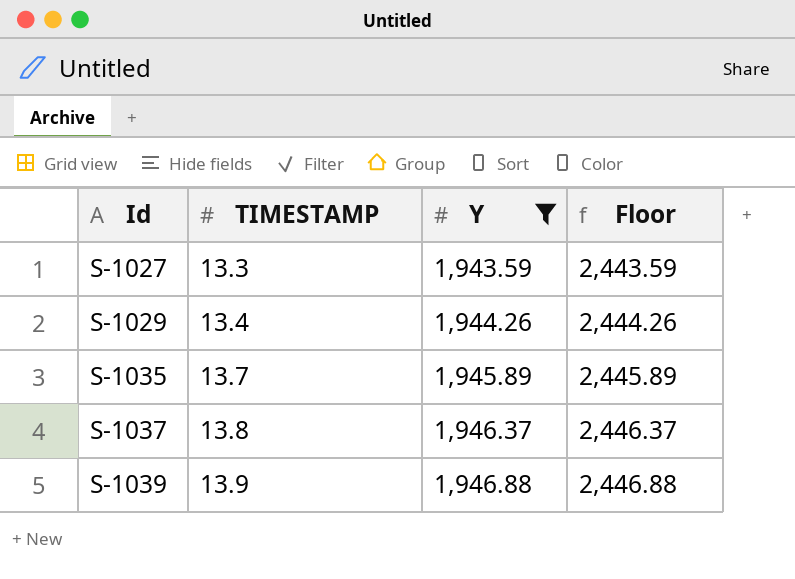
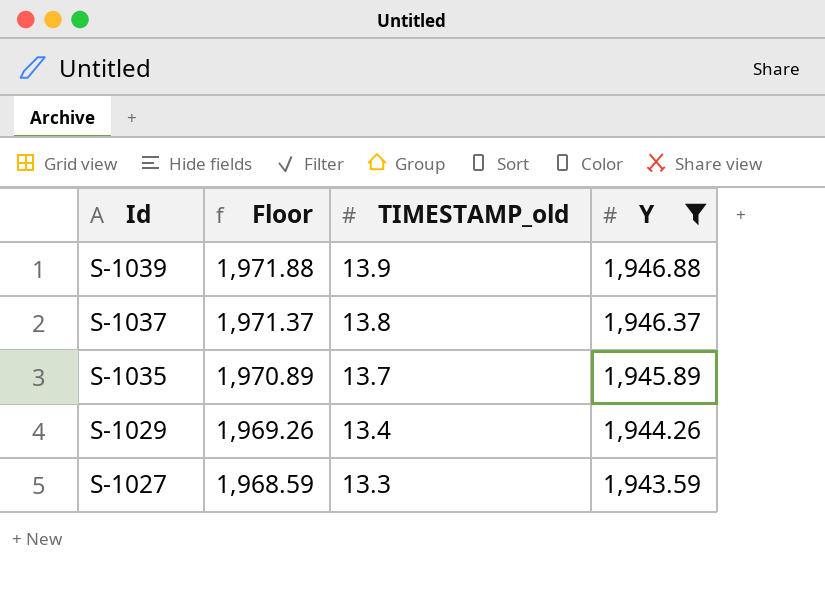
row order: Id ascending -> Id descending
column Floor | formula: [Y] + 500 -> [Y] + 25
column Floor | position: 4 -> 2
column name: TIMESTAMP -> TIMESTAMP_old

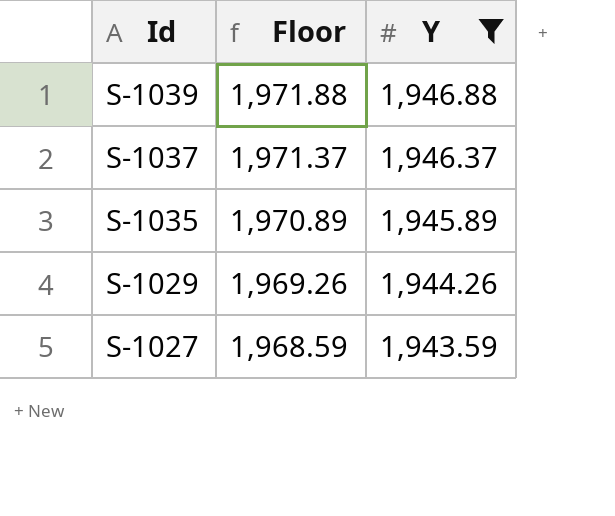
column TIMESTAMP_old | position: 3 -> none

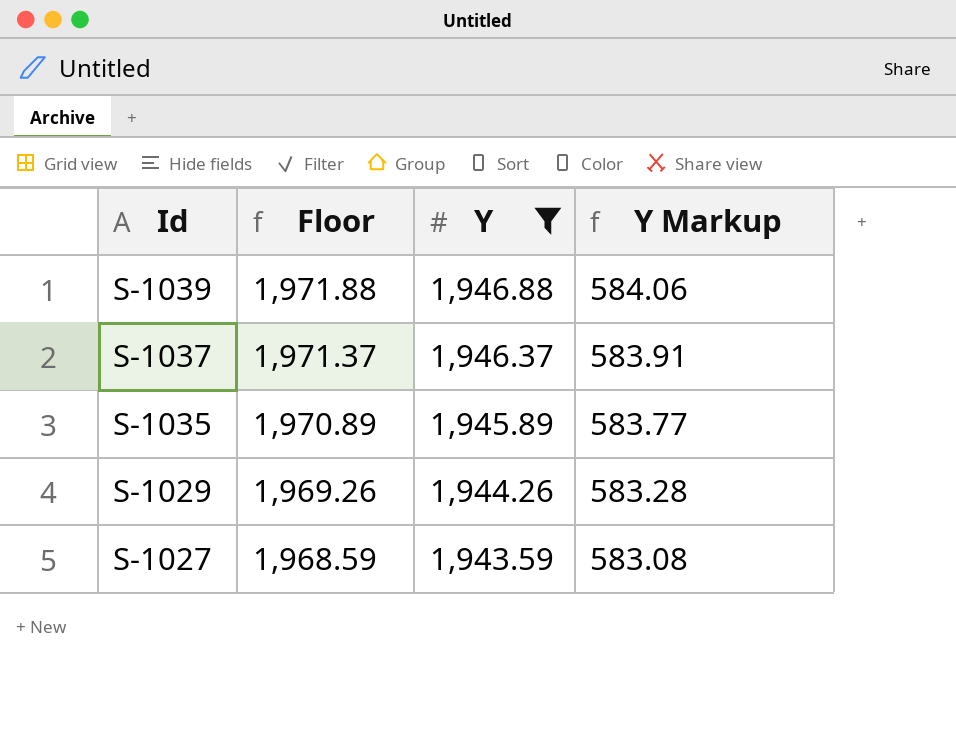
column Y Markup | formula: none -> [Y] * 0.3

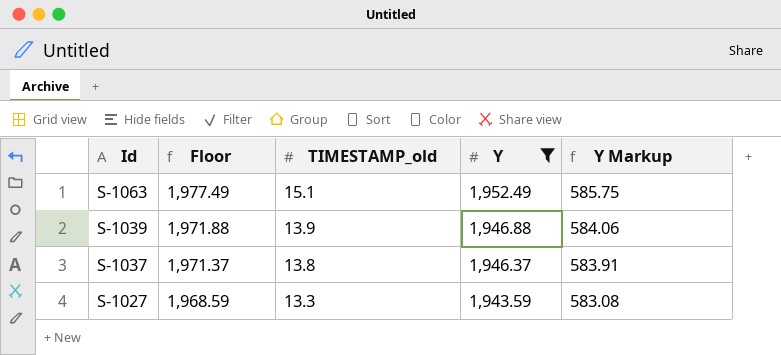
column TIMESTAMP_old | position: none -> 3
row S-1035: 1,970.89 | 1,945.89 | 583.77 -> none
row S-1029: 1,969.26 | 1,944.26 | 583.28 -> none
row S-1063: none -> 1,977.49 | 15.1 | 1,952.49 | 585.75

